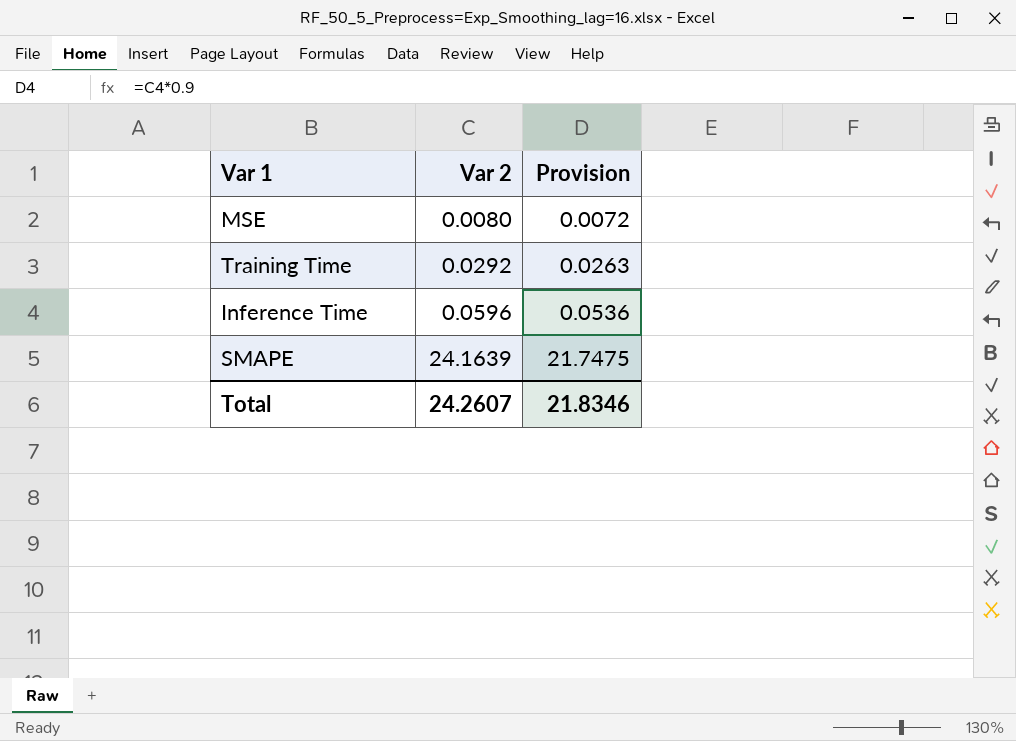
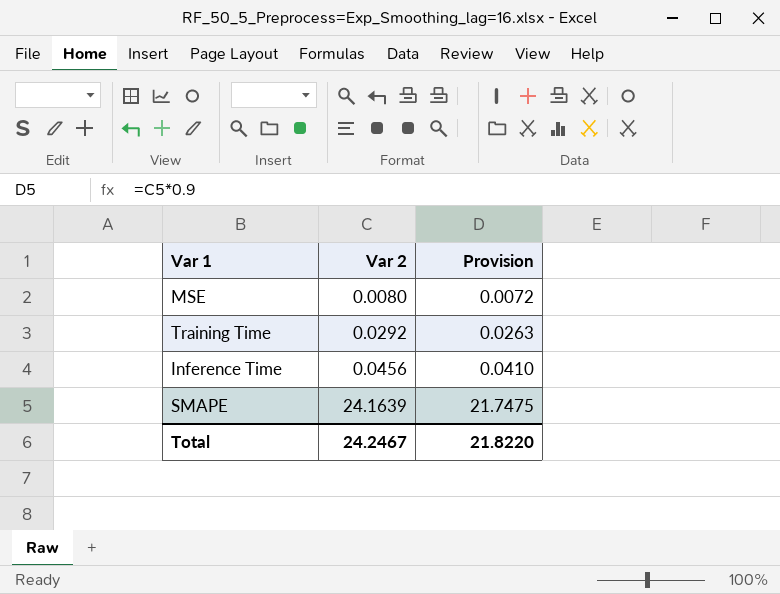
Inference Time | Var 2: 0.0596 -> 0.0456
Inference Time | Provision: 0.0536 -> 0.0410
Total | Var 2: 24.2607 -> 24.2467
Total | Provision: 21.8346 -> 21.8220

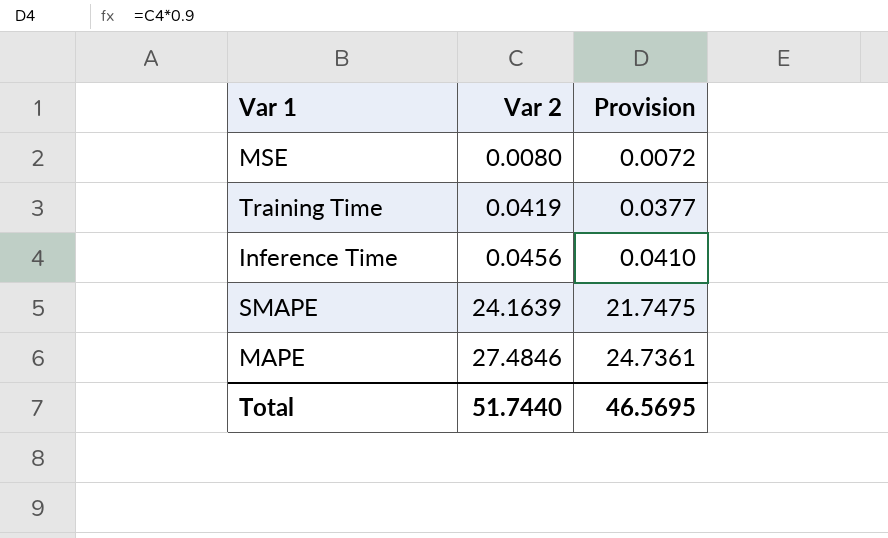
Training Time | Var 2: 0.0292 -> 0.0419
Training Time | Provision: 0.0263 -> 0.0377
row MAPE: none -> 27.4846 | 24.7361
Total | Var 2: 24.2467 -> 51.7440
Total | Provision: 21.8220 -> 46.5695

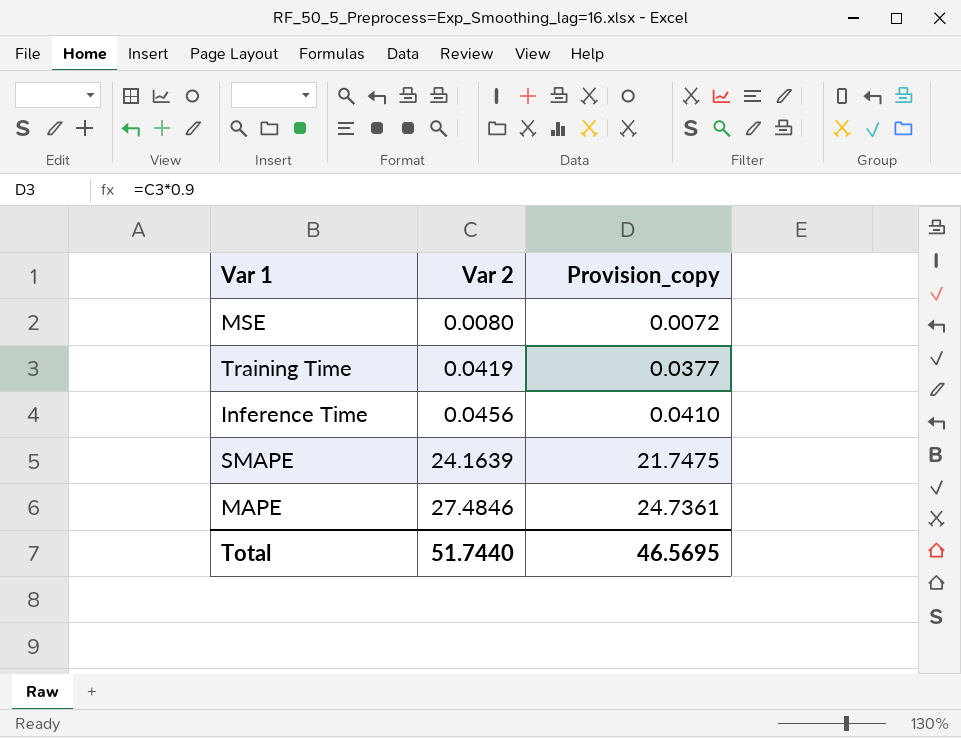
column name: Provision -> Provision_copy

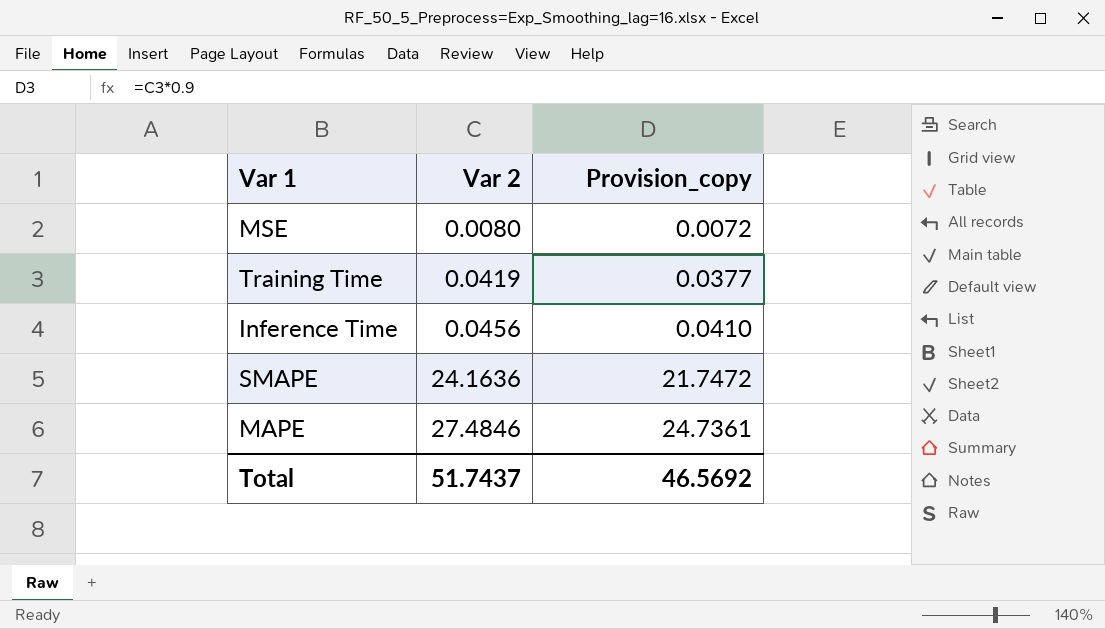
SMAPE | Var 2: 24.1639 -> 24.1636
SMAPE | Provision_copy: 21.7475 -> 21.7472
Total | Var 2: 51.7440 -> 51.7437
Total | Provision_copy: 46.5695 -> 46.5692

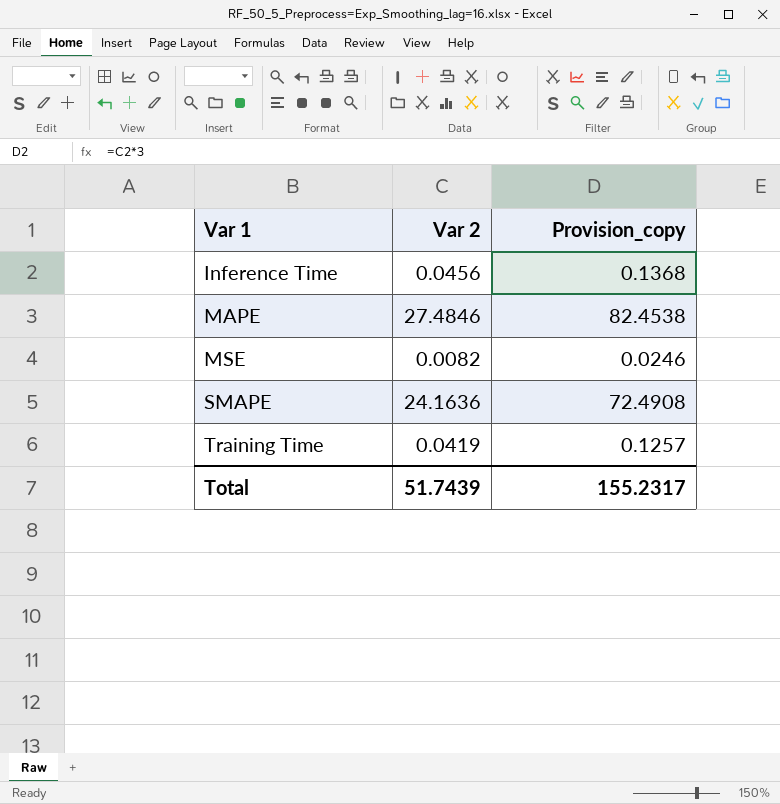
row order: Var 2 ascending -> Var 1 ascending
column Provision_copy | formula: [Var 2] * 0.9 -> [Var 2] * 3
MSE | Var 2: 0.0080 -> 0.0082
Total | Var 2: 51.7437 -> 51.7439
Total | Provision_copy: 46.5692 -> 155.2317

